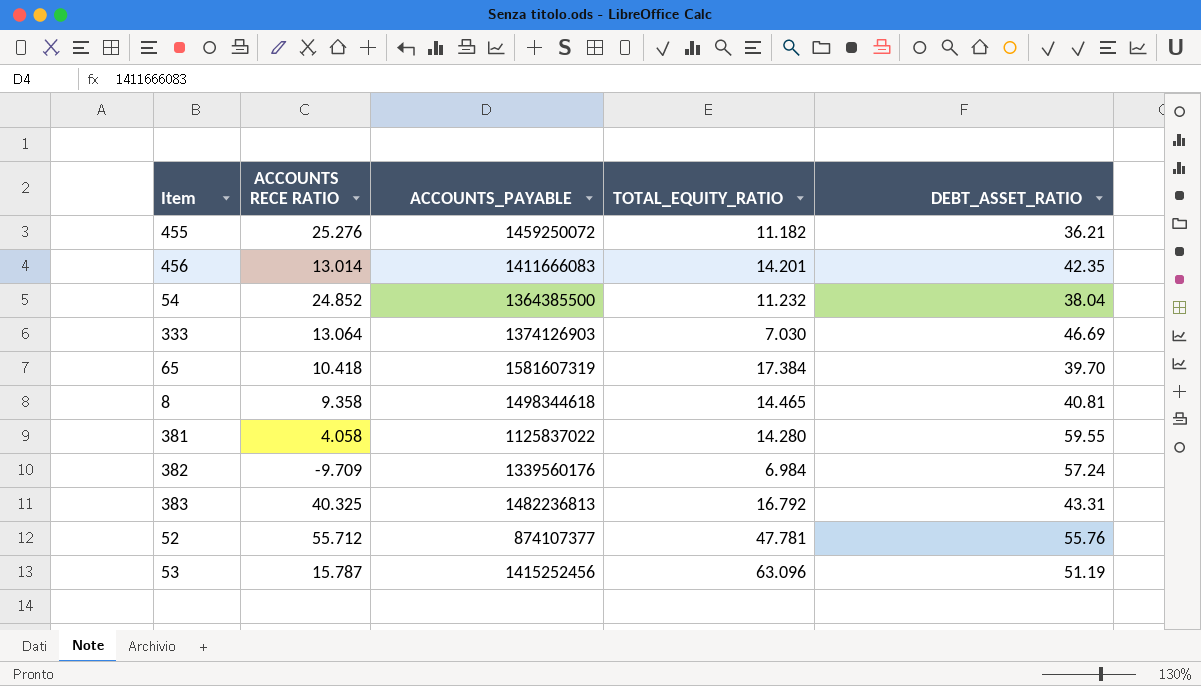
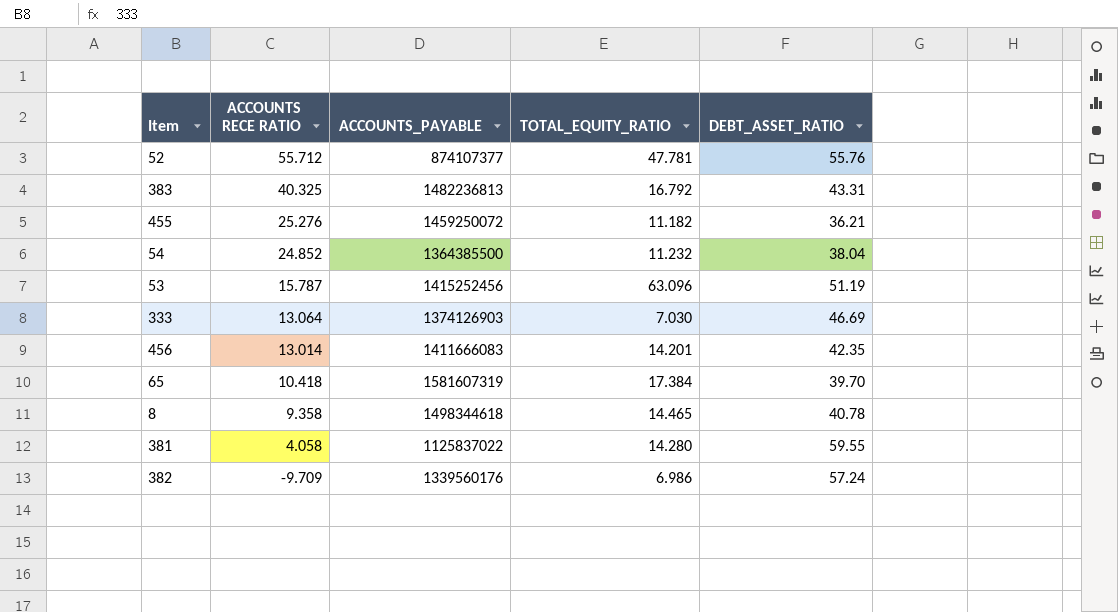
row order: none -> ACCOUNTS RECE RATIO descending
8 | DEBT_ASSET_RATIO: 40.81 -> 40.78
382 | TOTAL_EQUITY_RATIO: 6.984 -> 6.986

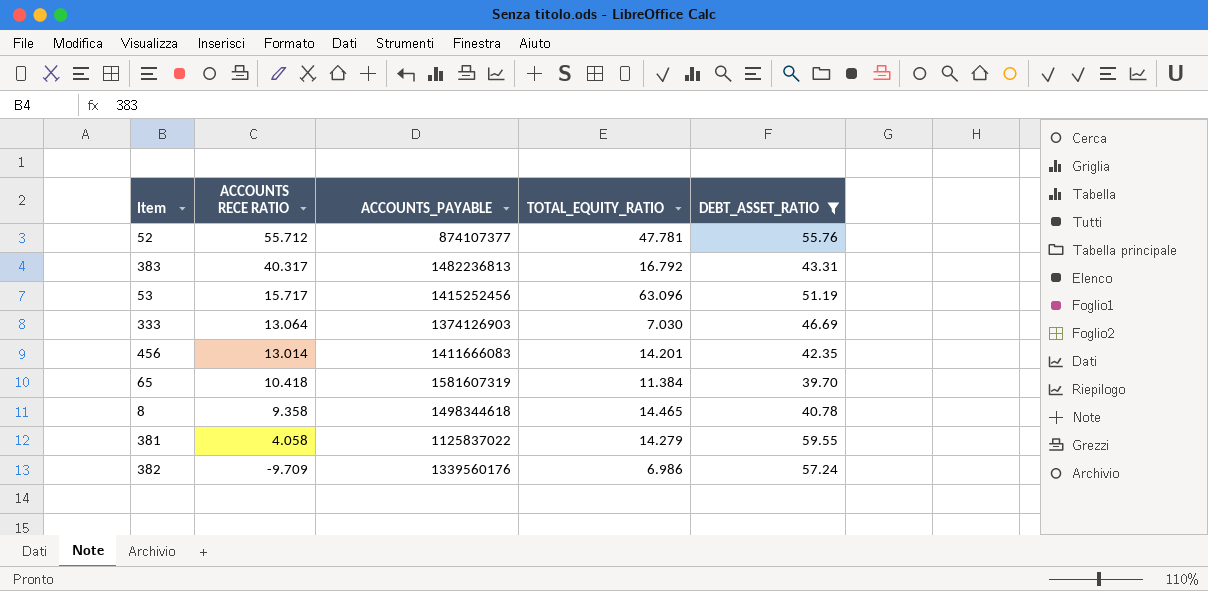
filter: none -> DEBT_ASSET_RATIO >= 39.70
383 | ACCOUNTS RECE RATIO: 40.325 -> 40.317
53 | ACCOUNTS RECE RATIO: 15.787 -> 15.717
65 | TOTAL_EQUITY_RATIO: 17.384 -> 11.384
381 | TOTAL_EQUITY_RATIO: 14.280 -> 14.279

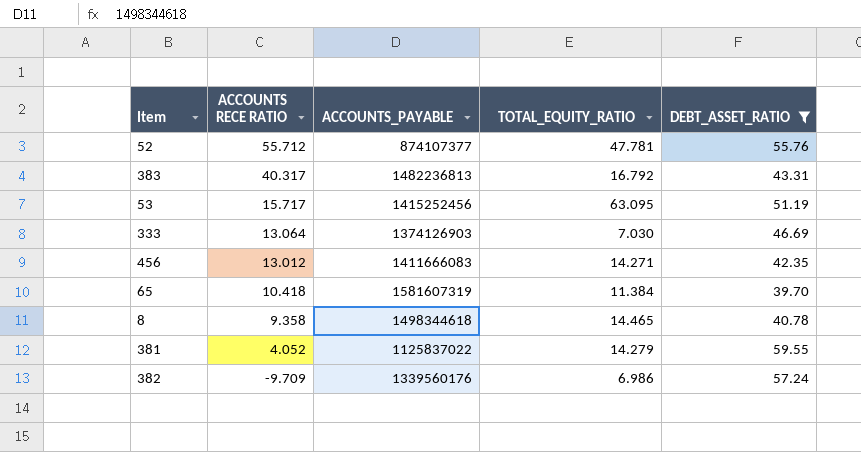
53 | TOTAL_EQUITY_RATIO: 63.096 -> 63.095
456 | ACCOUNTS RECE RATIO: 13.014 -> 13.012
456 | TOTAL_EQUITY_RATIO: 14.201 -> 14.271
381 | ACCOUNTS RECE RATIO: 4.058 -> 4.052

